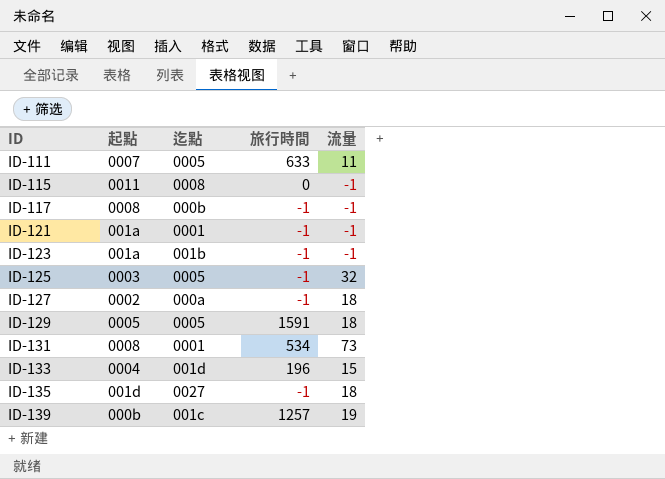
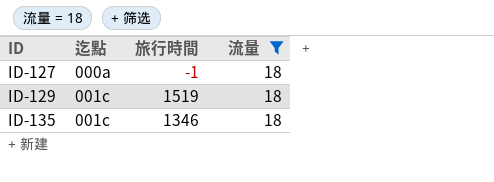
filter: none -> 流量 = 18
column 起點 | position: 2 -> none
ID-129 | 迄點: 0005 -> 001c
ID-129 | 旅行時間: 1591 -> 1519
ID-135 | 迄點: 0027 -> 001c
ID-135 | 旅行時間: -1 -> 1346

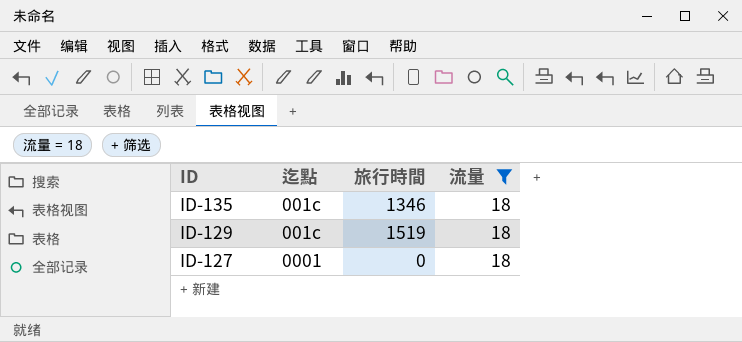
row order: ID ascending -> ID descending
ID-127 | 迄點: 000a -> 0001
ID-127 | 旅行時間: -1 -> 0

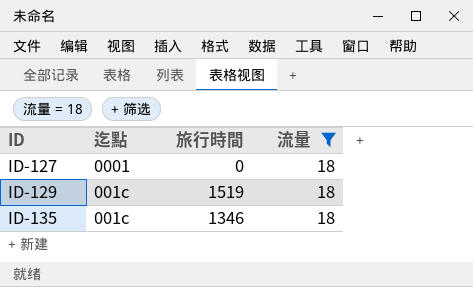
row order: ID descending -> ID ascending

